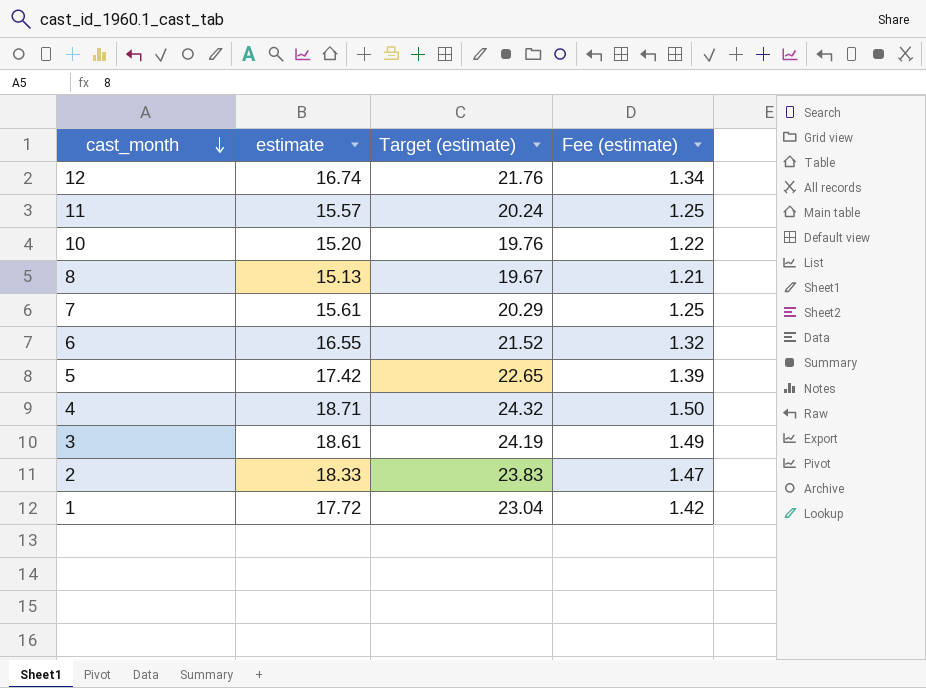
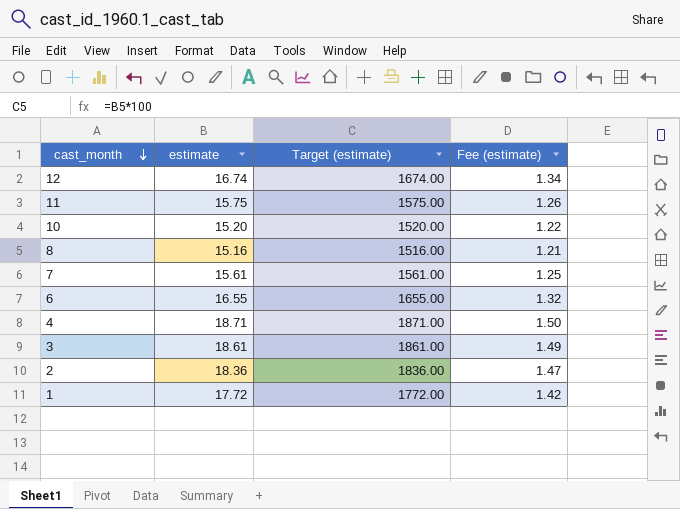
column Target (estimate) | formula: [estimate] * 1.3 -> [estimate] * 100
row 5: 17.42 | 22.65 | 1.39 -> none
11 | estimate: 15.57 -> 15.75
11 | Fee (estimate): 1.25 -> 1.26
8 | estimate: 15.13 -> 15.16
2 | estimate: 18.33 -> 18.36

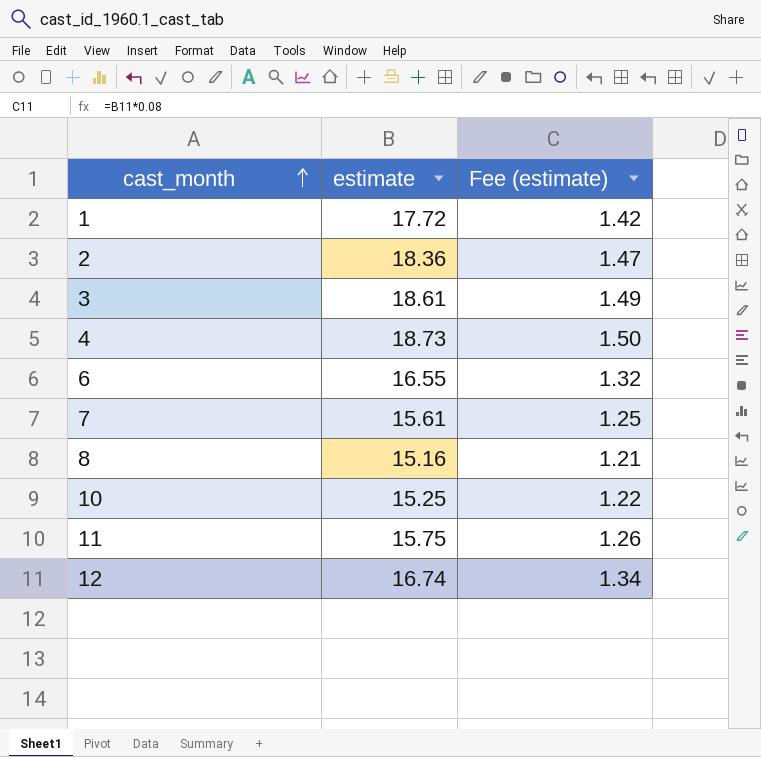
row order: cast_month descending -> cast_month ascending
column Target (estimate) | formula: [estimate] * 100 -> none
4 | estimate: 18.71 -> 18.73
10 | estimate: 15.20 -> 15.25

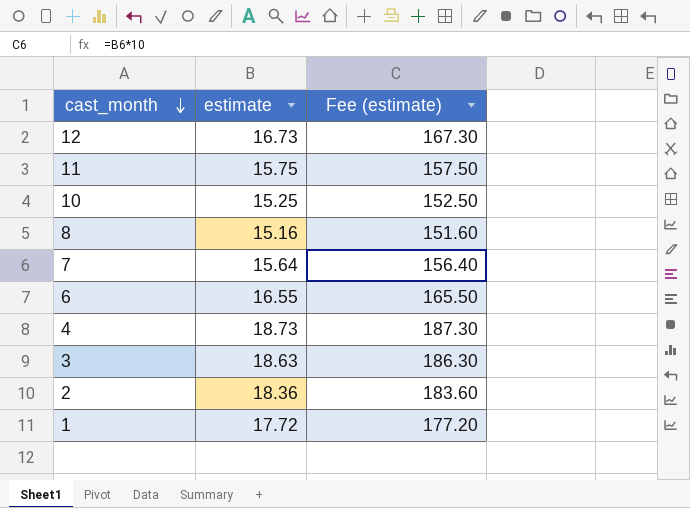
row order: cast_month ascending -> cast_month descending
column Fee (estimate) | formula: [estimate] * 0.08 -> [estimate] * 10
12 | estimate: 16.74 -> 16.73
7 | estimate: 15.61 -> 15.64
3 | estimate: 18.61 -> 18.63

